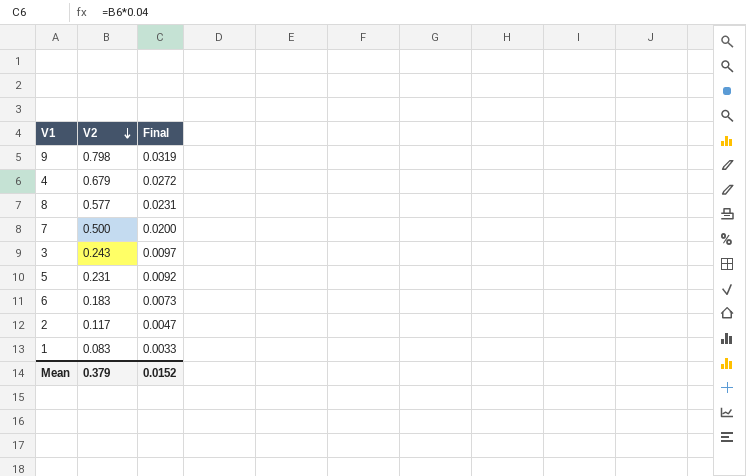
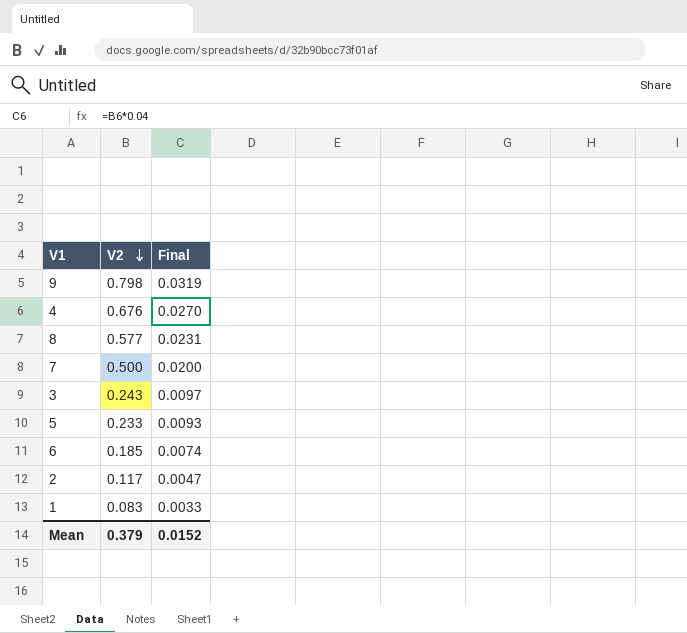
4 | V2: 0.679 -> 0.676
4 | Final: 0.0272 -> 0.0270
5 | V2: 0.231 -> 0.233
5 | Final: 0.0092 -> 0.0093
6 | V2: 0.183 -> 0.185
6 | Final: 0.0073 -> 0.0074

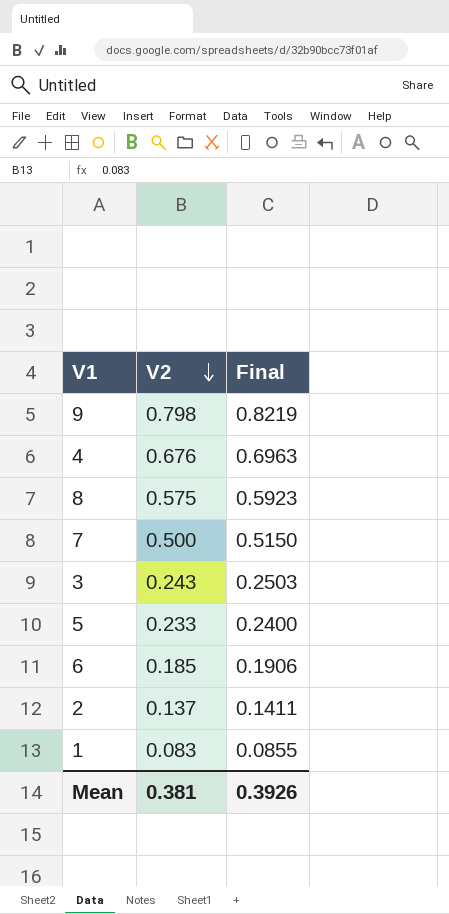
column Final | formula: [V2] * 0.04 -> [V2] * 1.03
8 | V2: 0.577 -> 0.575
2 | V2: 0.117 -> 0.137
Mean | V2: 0.379 -> 0.381
Mean | Final: 0.0152 -> 0.3926

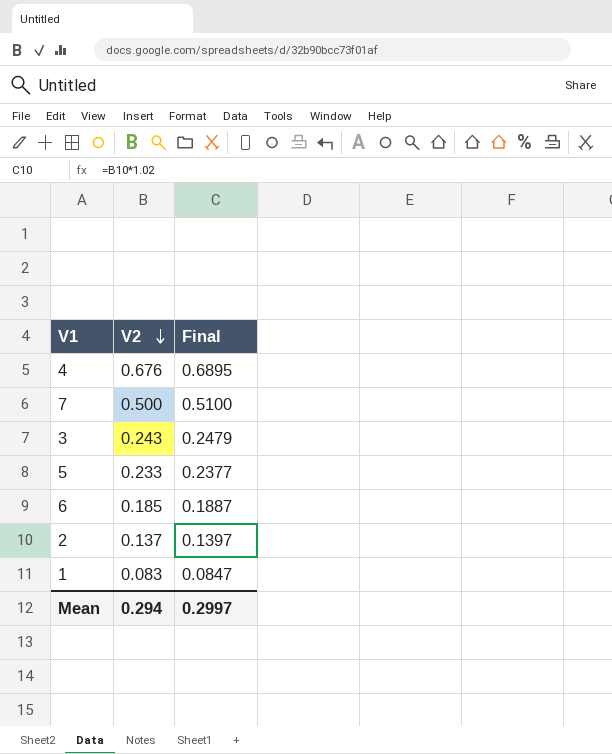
column Final | formula: [V2] * 1.03 -> [V2] * 1.02
row 9: 0.798 | 0.8219 -> none
row 8: 0.575 | 0.5923 -> none
Mean | V2: 0.381 -> 0.294
Mean | Final: 0.3926 -> 0.2997

